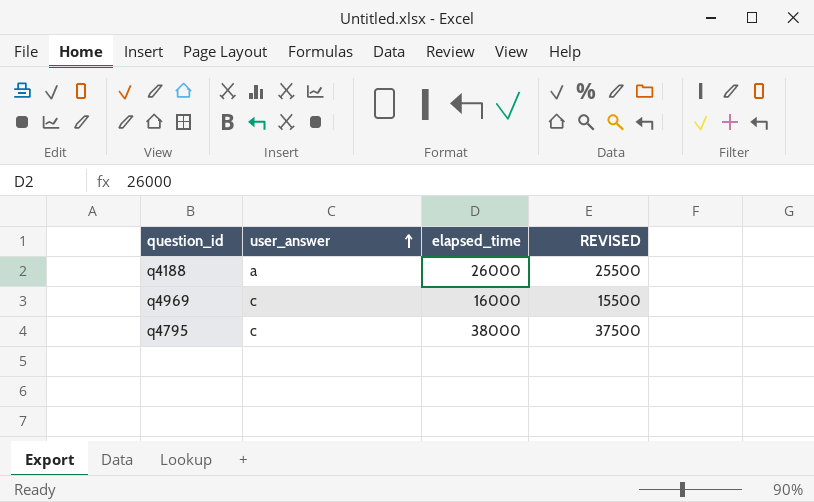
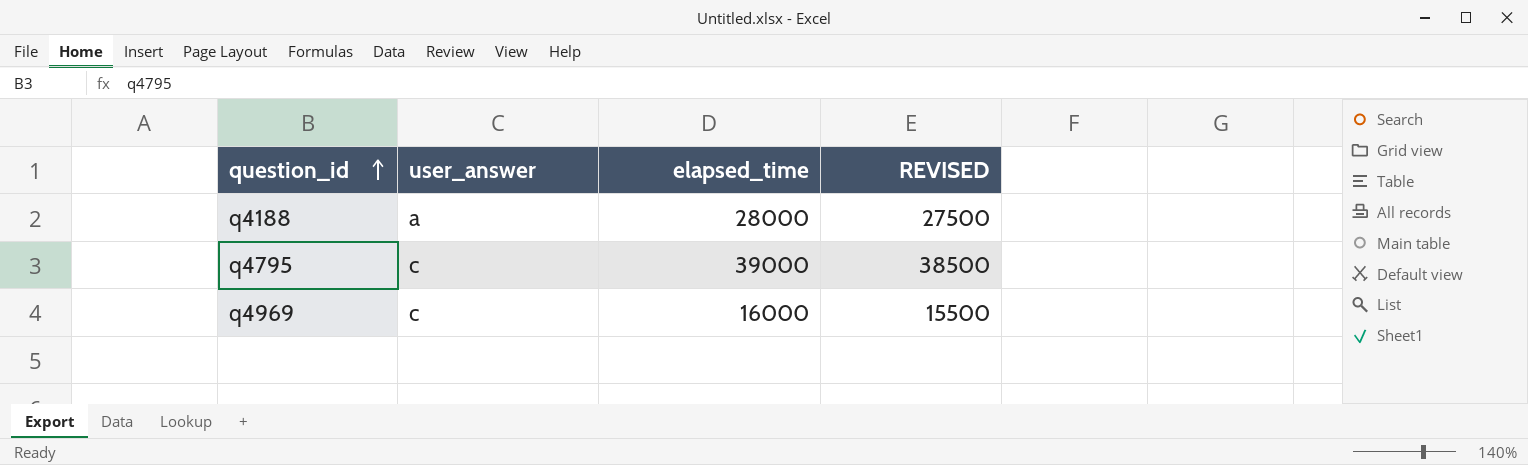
row order: user_answer ascending -> question_id ascending
q4188 | elapsed_time: 26000 -> 28000
q4188 | REVISED: 25500 -> 27500
q4795 | elapsed_time: 38000 -> 39000
q4795 | REVISED: 37500 -> 38500

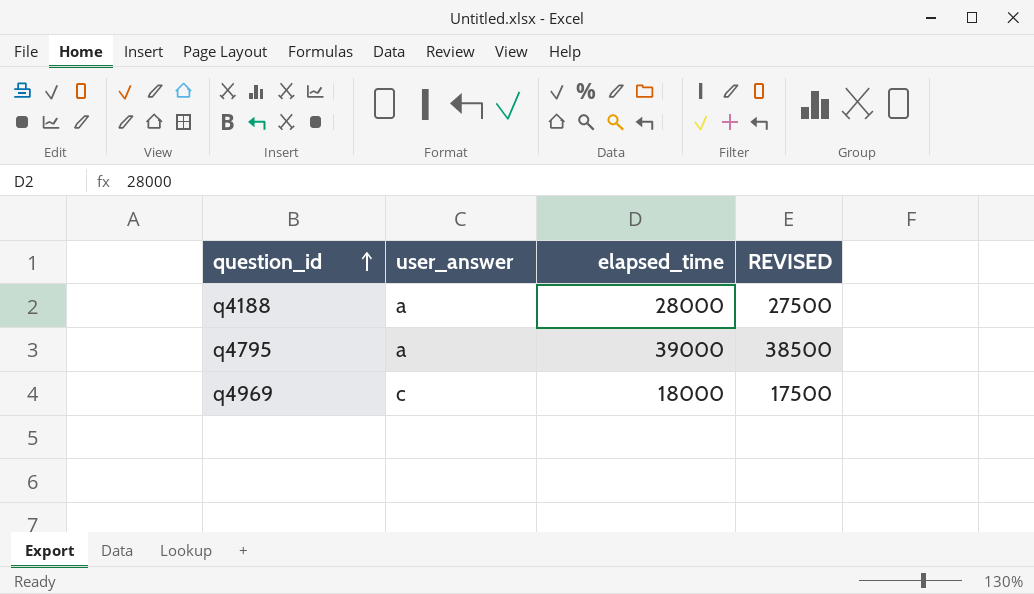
q4795 | user_answer: c -> a
q4969 | elapsed_time: 16000 -> 18000
q4969 | REVISED: 15500 -> 17500

